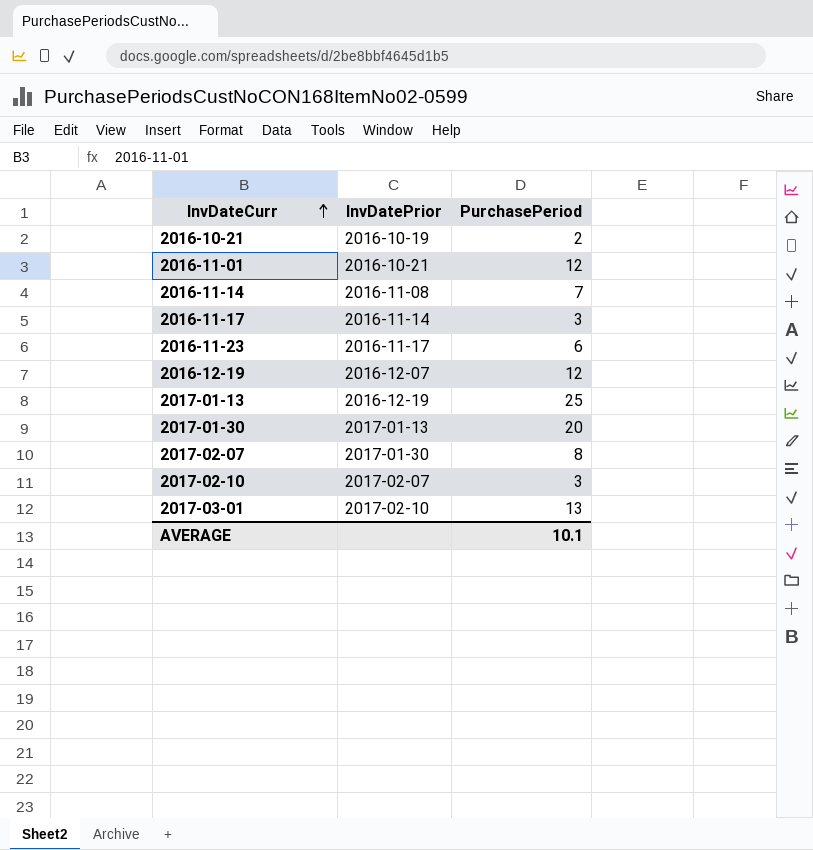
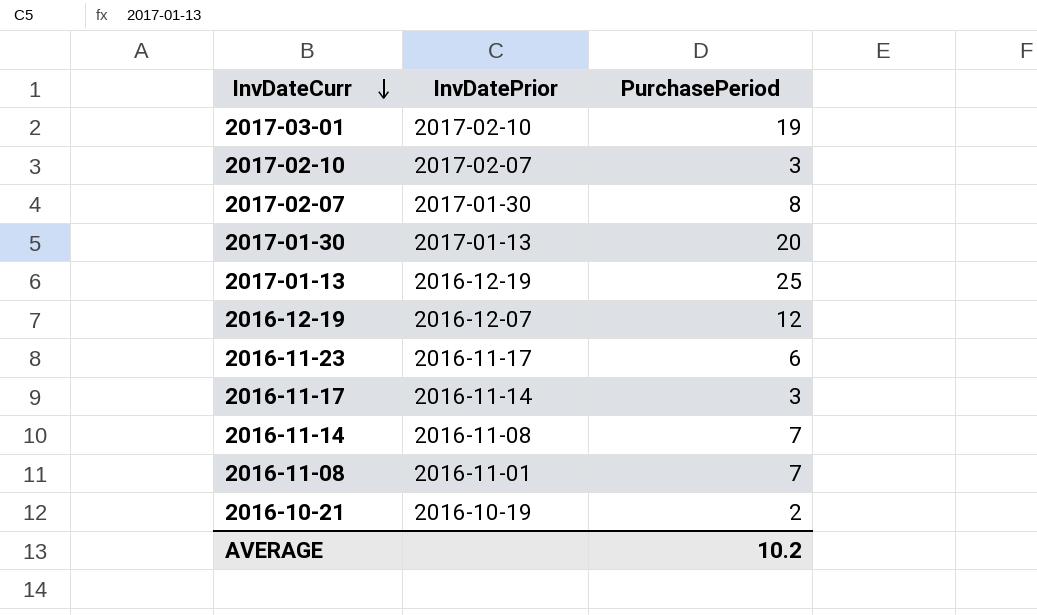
row order: InvDateCurr ascending -> InvDateCurr descending
row 2016-11-01: 2016-10-21 | 12 -> none
2017-03-01 | PurchasePeriod: 13 -> 19
row 2016-11-08: none -> 2016-11-01 | 7
AVERAGE | PurchasePeriod: 10.1 -> 10.2

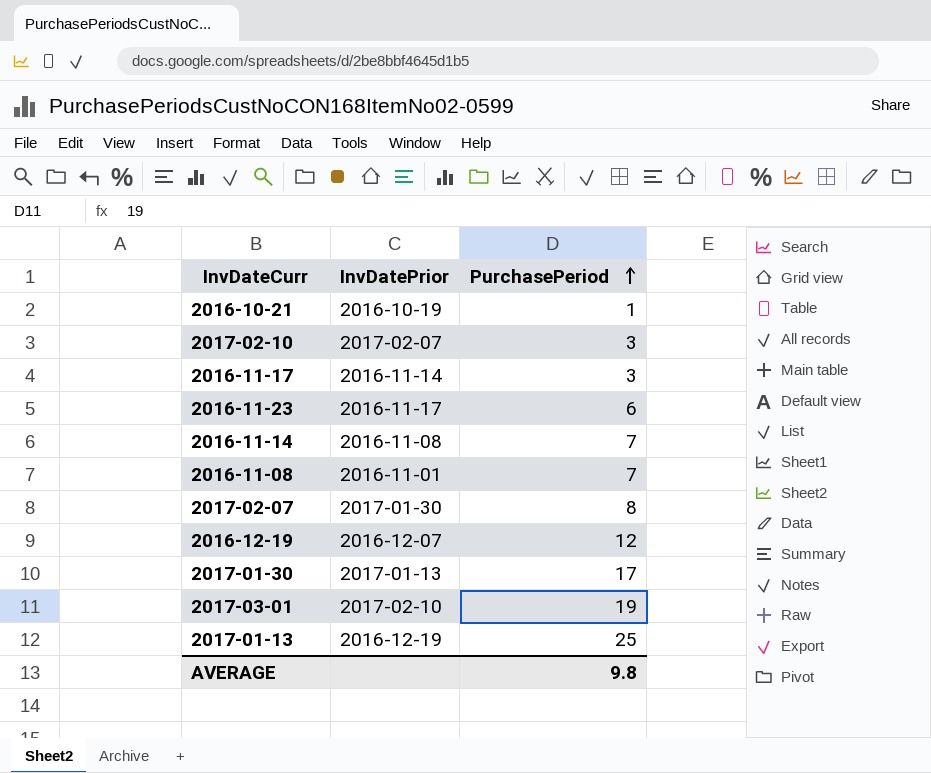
row order: InvDateCurr descending -> PurchasePeriod ascending
2016-10-21 | PurchasePeriod: 2 -> 1
2017-01-30 | PurchasePeriod: 20 -> 17
AVERAGE | PurchasePeriod: 10.2 -> 9.8

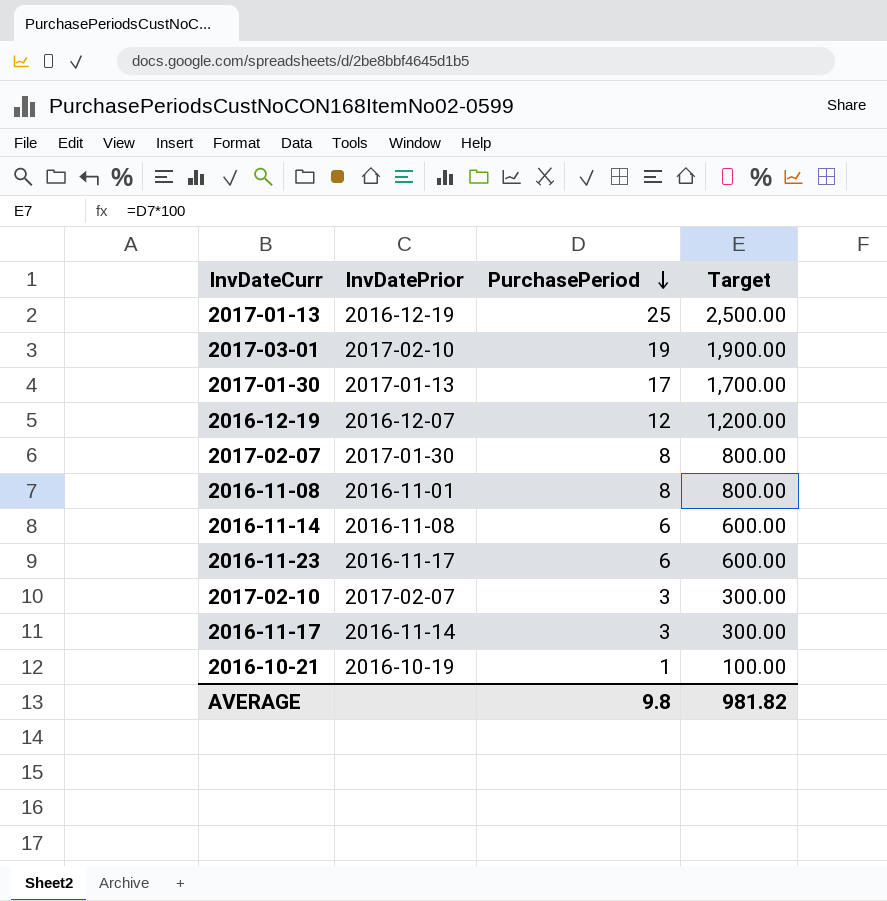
row order: PurchasePeriod ascending -> PurchasePeriod descending
column Target | formula: none -> [PurchasePeriod] * 100
2016-11-08 | PurchasePeriod: 7 -> 8
2016-11-14 | PurchasePeriod: 7 -> 6

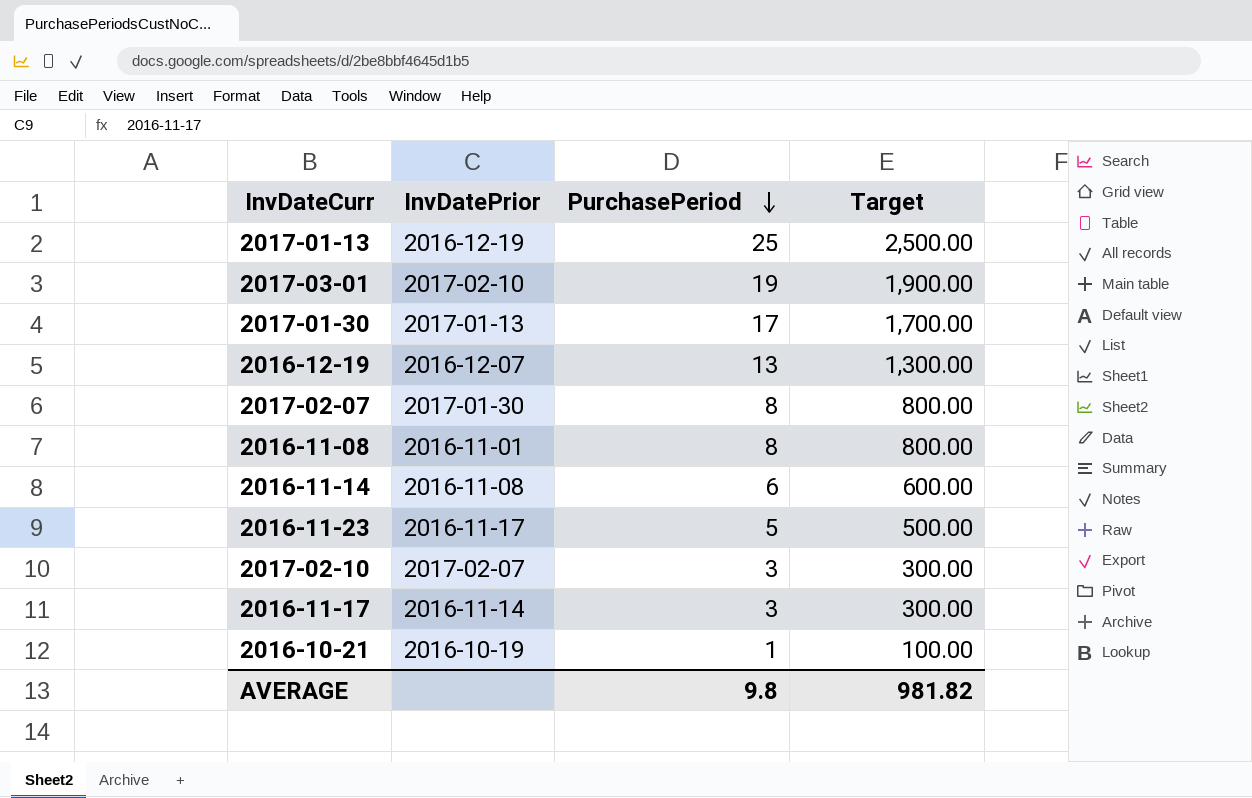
2016-12-19 | PurchasePeriod: 12 -> 13
2016-12-19 | Target: 1,200.00 -> 1,300.00
2016-11-23 | PurchasePeriod: 6 -> 5
2016-11-23 | Target: 600.00 -> 500.00

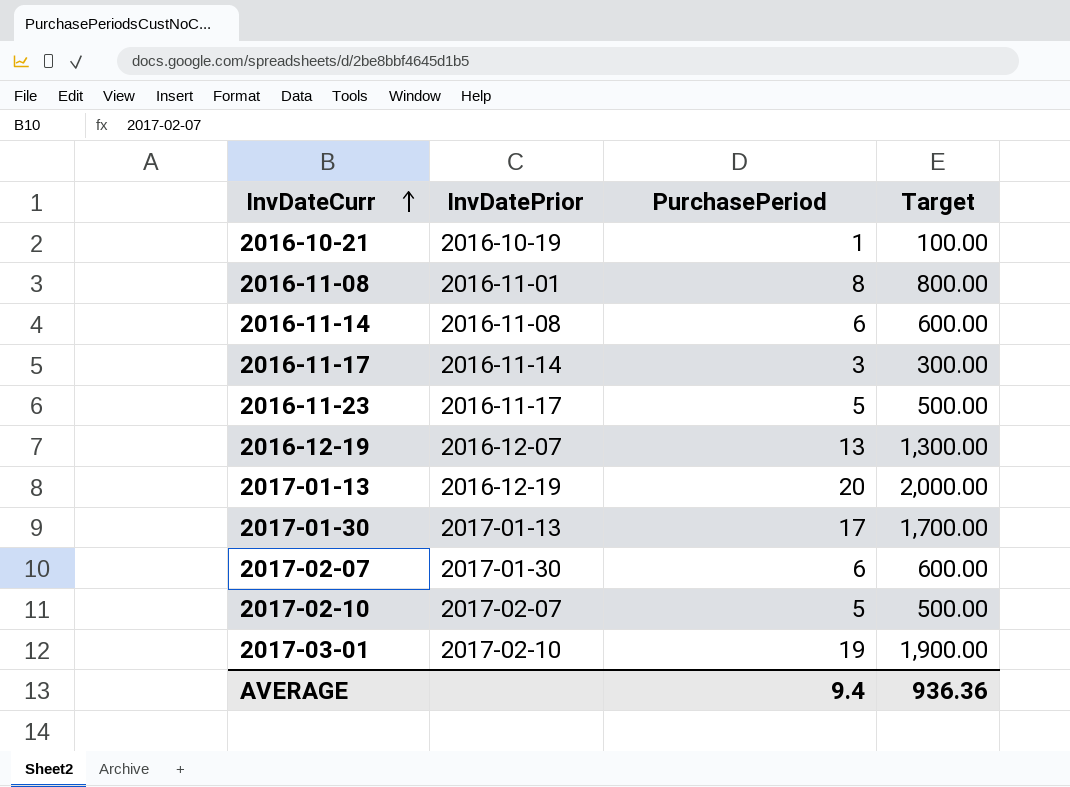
row order: PurchasePeriod descending -> InvDateCurr ascending
2017-01-13 | PurchasePeriod: 25 -> 20
2017-01-13 | Target: 2,500.00 -> 2,000.00
2017-02-07 | PurchasePeriod: 8 -> 6
2017-02-07 | Target: 800.00 -> 600.00
2017-02-10 | PurchasePeriod: 3 -> 5
2017-02-10 | Target: 300.00 -> 500.00
AVERAGE | PurchasePeriod: 9.8 -> 9.4
AVERAGE | Target: 981.82 -> 936.36

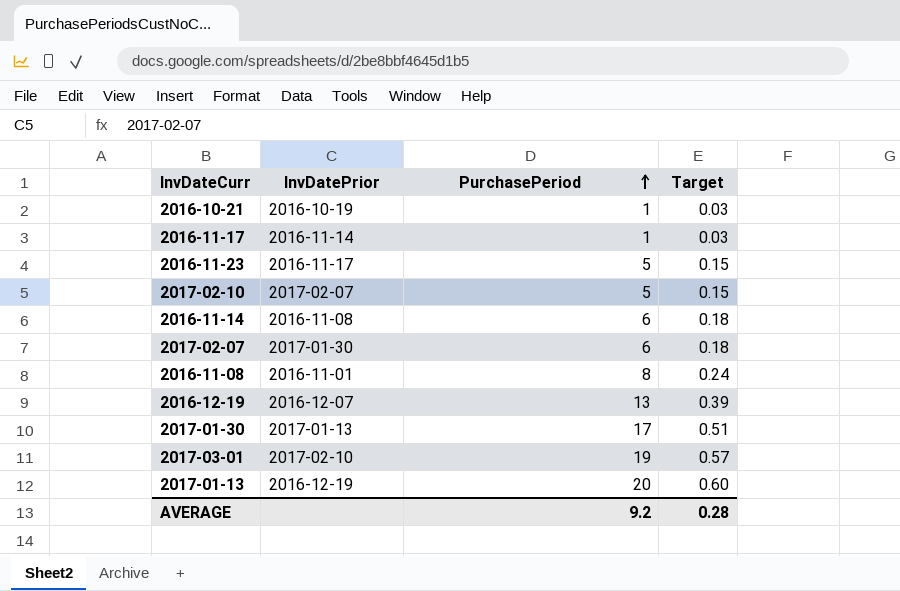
row order: InvDateCurr ascending -> PurchasePeriod ascending
column Target | formula: [PurchasePeriod] * 100 -> [PurchasePeriod] * 0.03
2016-11-17 | PurchasePeriod: 3 -> 1
AVERAGE | PurchasePeriod: 9.4 -> 9.2
AVERAGE | Target: 936.36 -> 0.28

